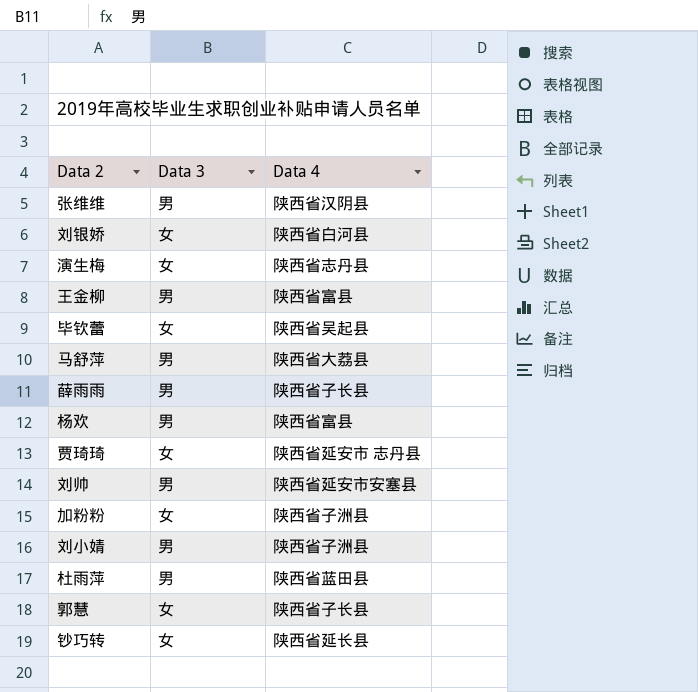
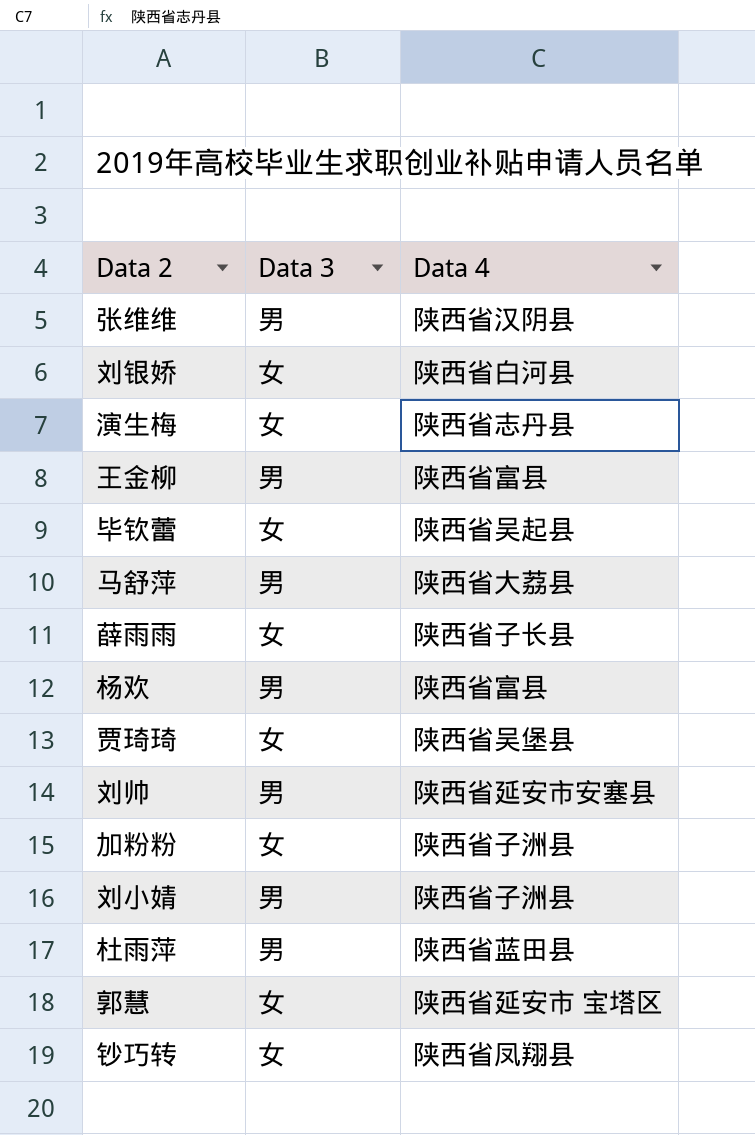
薛雨雨 | Data 3: 男 -> 女
贾琦琦 | Data 4: 陕西省延安市 志丹县 -> 陕西省吴堡县
郭慧 | Data 4: 陕西省子长县 -> 陕西省延安市 宝塔区
钞巧转 | Data 4: 陕西省延长县 -> 陕西省凤翔县

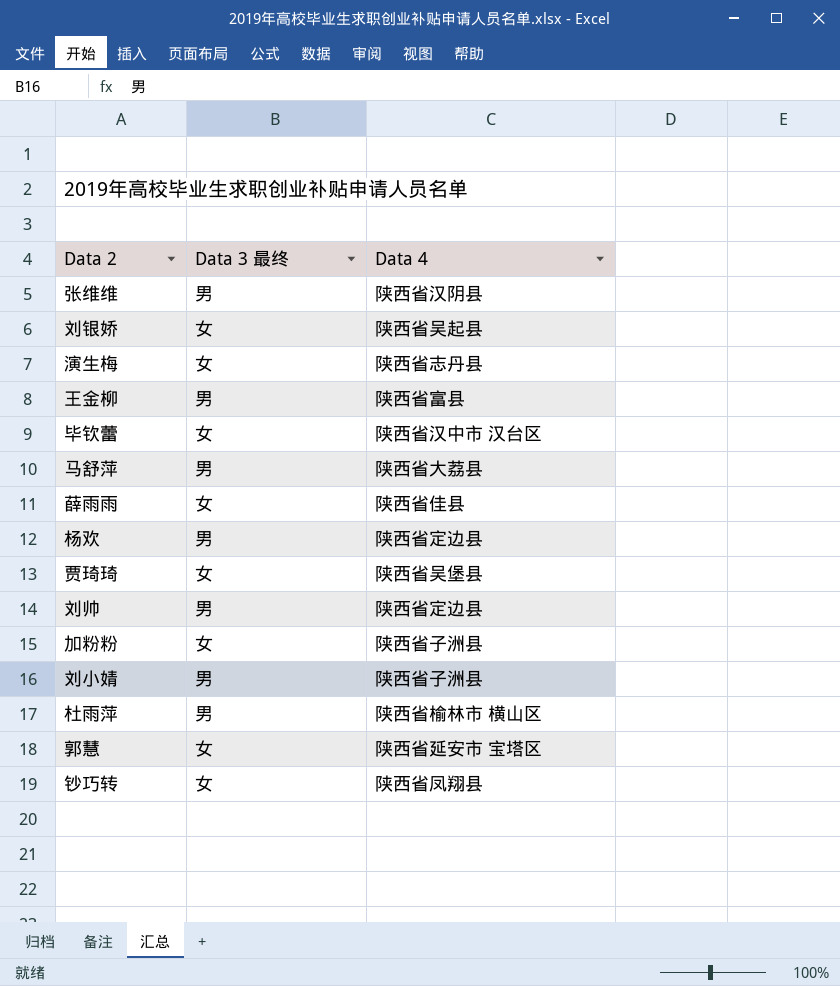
column name: Data 3 -> Data 3 最终
刘银娇 | Data 4: 陕西省白河县 -> 陕西省吴起县
毕钦蕾 | Data 4: 陕西省吴起县 -> 陕西省汉中市 汉台区
薛雨雨 | Data 4: 陕西省子长县 -> 陕西省佳县
杨欢 | Data 4: 陕西省富县 -> 陕西省定边县
刘帅 | Data 4: 陕西省延安市安塞县 -> 陕西省定边县
杜雨萍 | Data 4: 陕西省蓝田县 -> 陕西省榆林市 横山区

